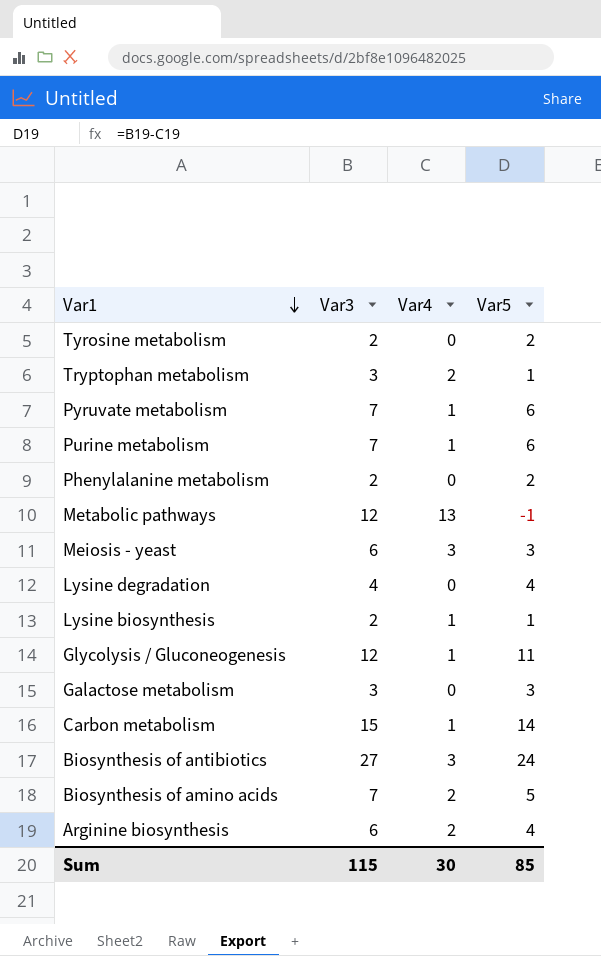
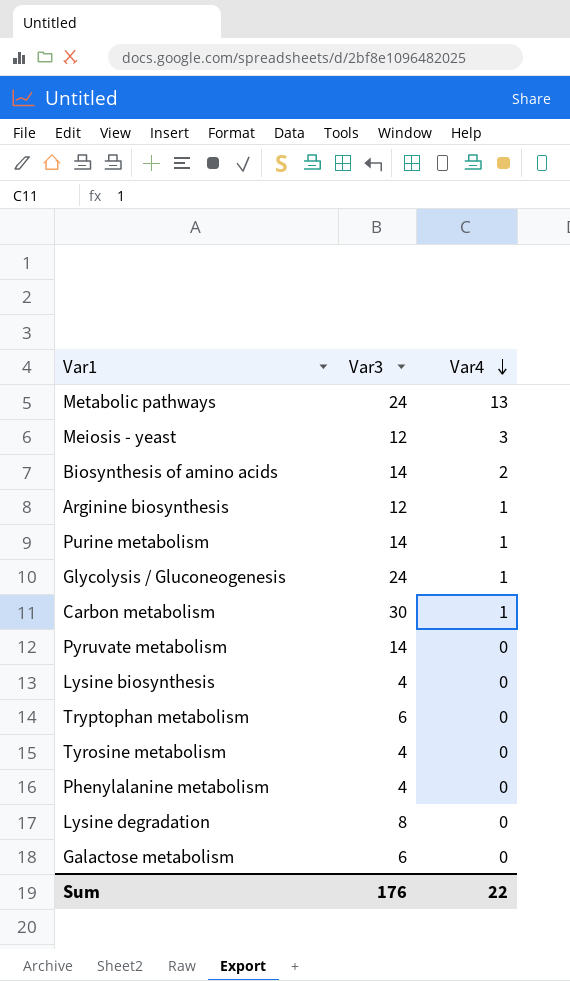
row order: Var1 descending -> Var4 descending
column Var5 | formula: [Var3] - [Var4] -> none
row Biosynthesis of antibiotics: 27 | 3 | 24 -> none
Metabolic pathways | Var3: 12 -> 24
Meiosis - yeast | Var3: 6 -> 12
Biosynthesis of amino acids | Var3: 7 -> 14
Arginine biosynthesis | Var3: 6 -> 12
Arginine biosynthesis | Var4: 2 -> 1
Purine metabolism | Var3: 7 -> 14
Glycolysis / Gluconeogenesis | Var3: 12 -> 24
Carbon metabolism | Var3: 15 -> 30
Pyruvate metabolism | Var3: 7 -> 14
Pyruvate metabolism | Var4: 1 -> 0
Lysine biosynthesis | Var3: 2 -> 4
Lysine biosynthesis | Var4: 1 -> 0
Tryptophan metabolism | Var3: 3 -> 6
Tryptophan metabolism | Var4: 2 -> 0
Tyrosine metabolism | Var3: 2 -> 4
Phenylalanine metabolism | Var3: 2 -> 4
Lysine degradation | Var3: 4 -> 8
Galactose metabolism | Var3: 3 -> 6
Sum | Var3: 115 -> 176
Sum | Var4: 30 -> 22

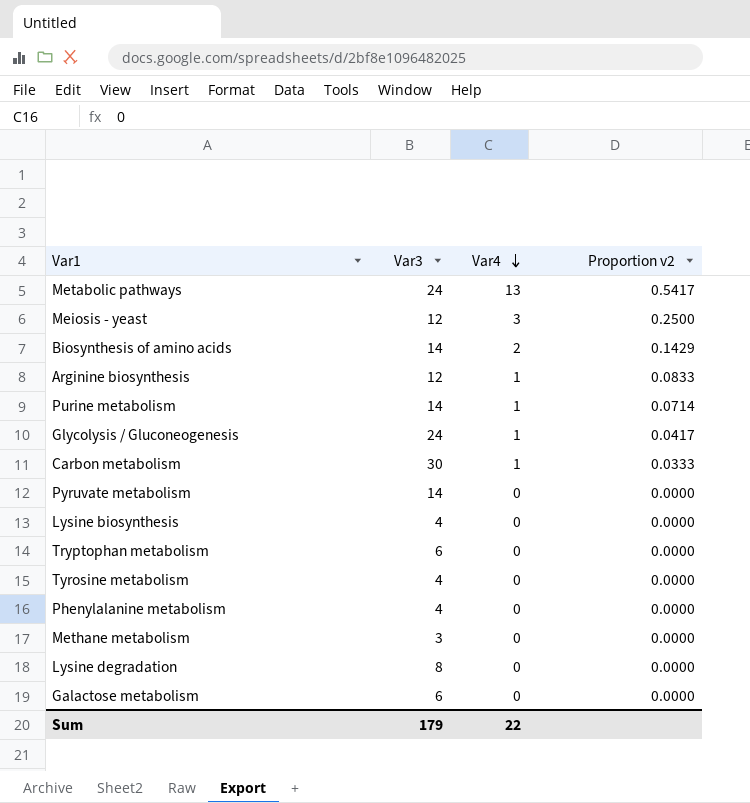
column Proportion v2 | formula: none -> [Var4] / [Var3]
row Methane metabolism: none -> 3 | 0 | 0.0000
Sum | Var3: 176 -> 179

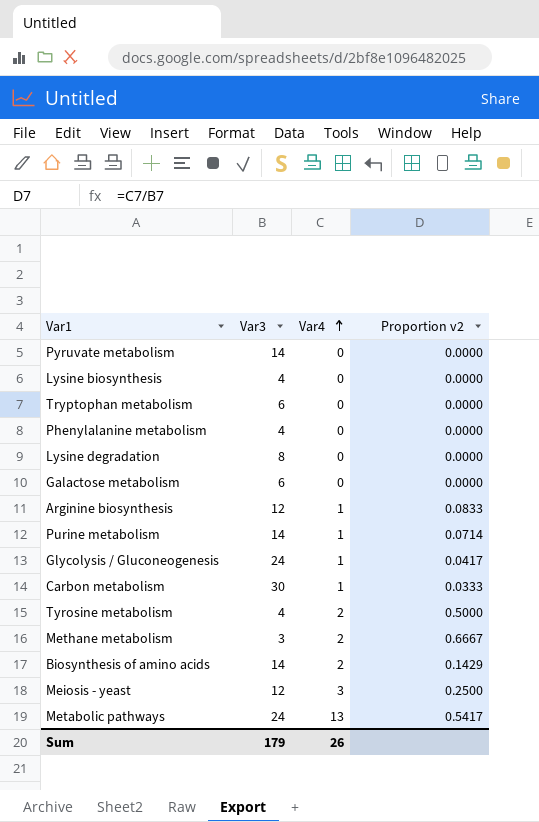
row order: Var4 descending -> Var4 ascending
Tyrosine metabolism | Var4: 0 -> 2
Tyrosine metabolism | Proportion v2: 0.0000 -> 0.5000
Methane metabolism | Var4: 0 -> 2
Methane metabolism | Proportion v2: 0.0000 -> 0.6667
Sum | Var4: 22 -> 26

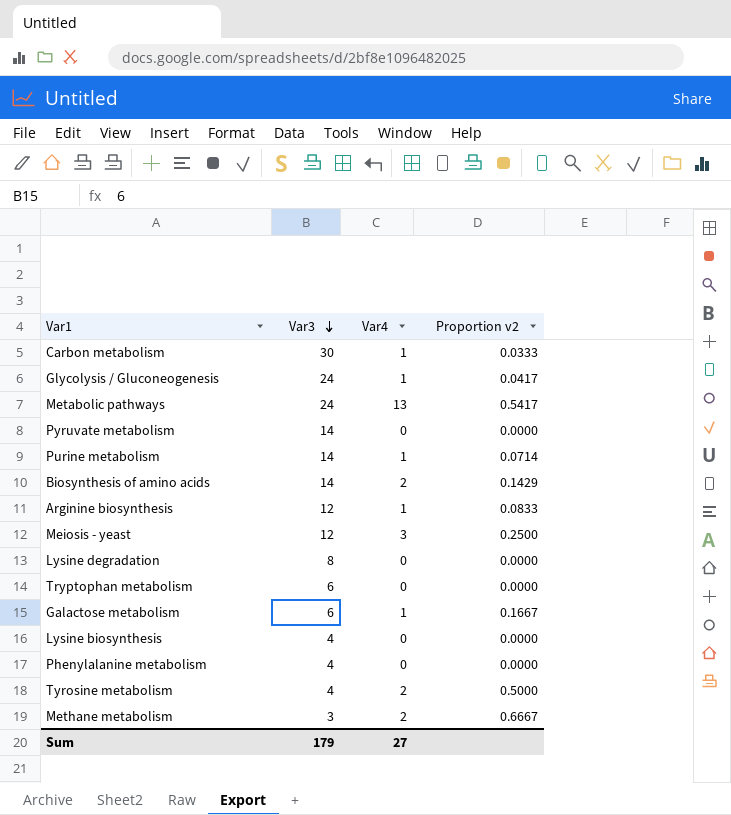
row order: Var4 ascending -> Var3 descending
Galactose metabolism | Var4: 0 -> 1
Galactose metabolism | Proportion v2: 0.0000 -> 0.1667
Sum | Var4: 26 -> 27

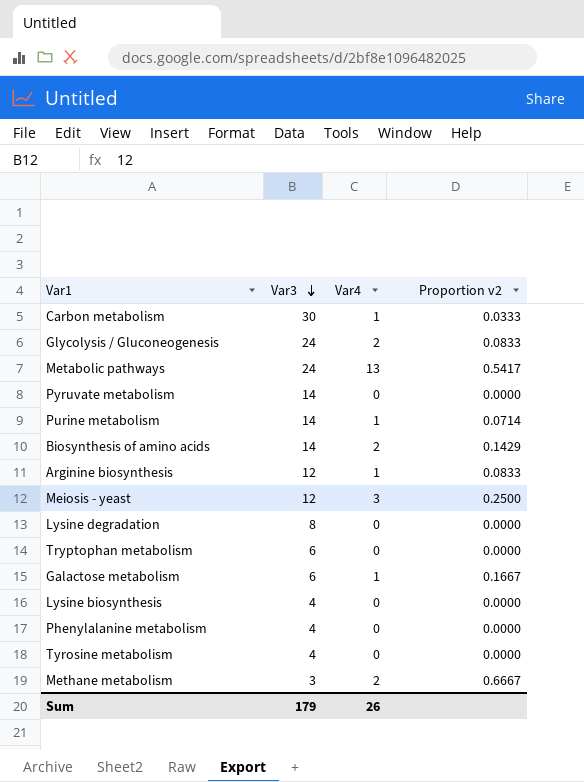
Glycolysis / Gluconeogenesis | Var4: 1 -> 2
Glycolysis / Gluconeogenesis | Proportion v2: 0.0417 -> 0.0833
Tyrosine metabolism | Var4: 2 -> 0
Tyrosine metabolism | Proportion v2: 0.5000 -> 0.0000
Sum | Var4: 27 -> 26

